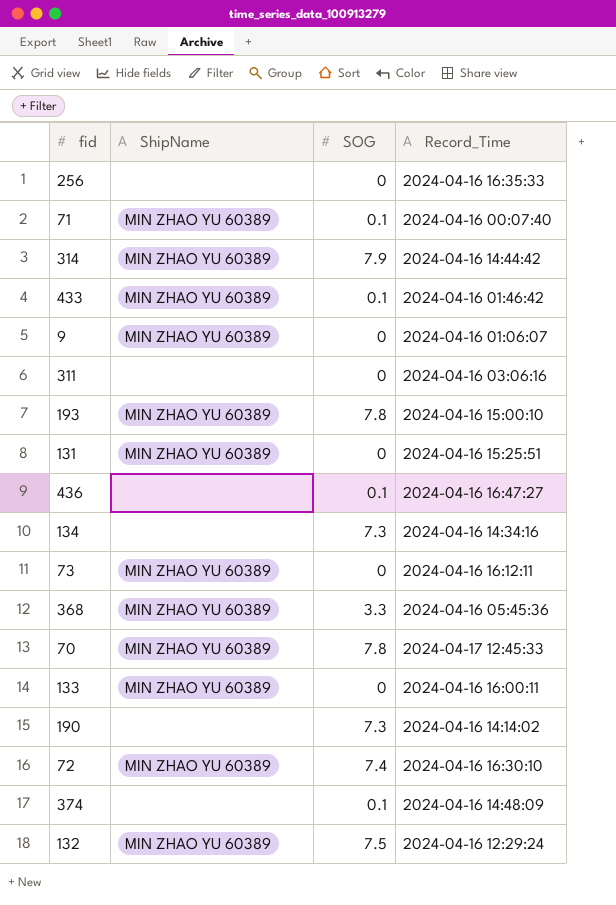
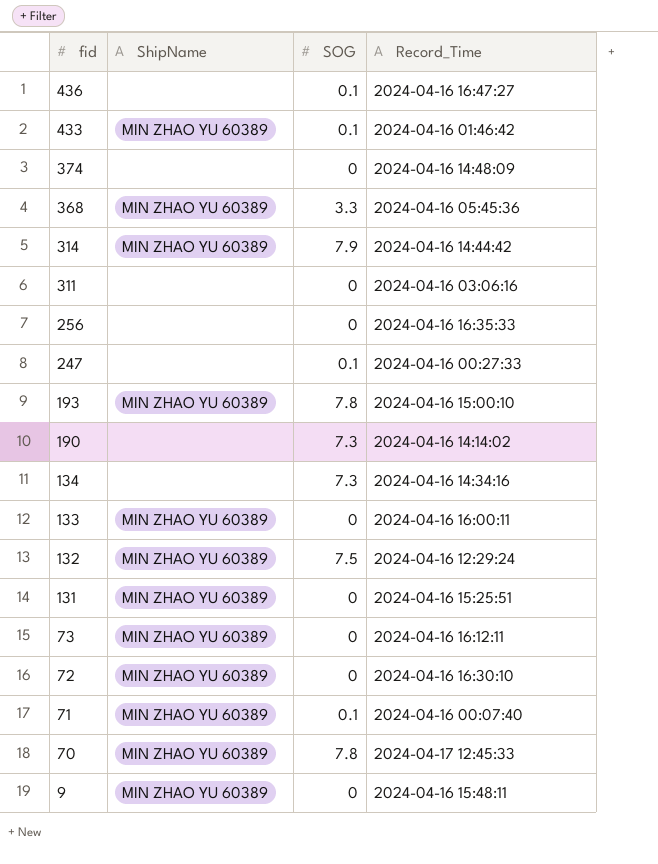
row order: none -> fid descending
374 | SOG: 0.1 -> 0
row 247: none -> none | 0.1 | 2024-04-16 00:27:33
72 | SOG: 7.4 -> 0
9 | Record_Time: 2024-04-16 01:06:07 -> 2024-04-16 15:48:11

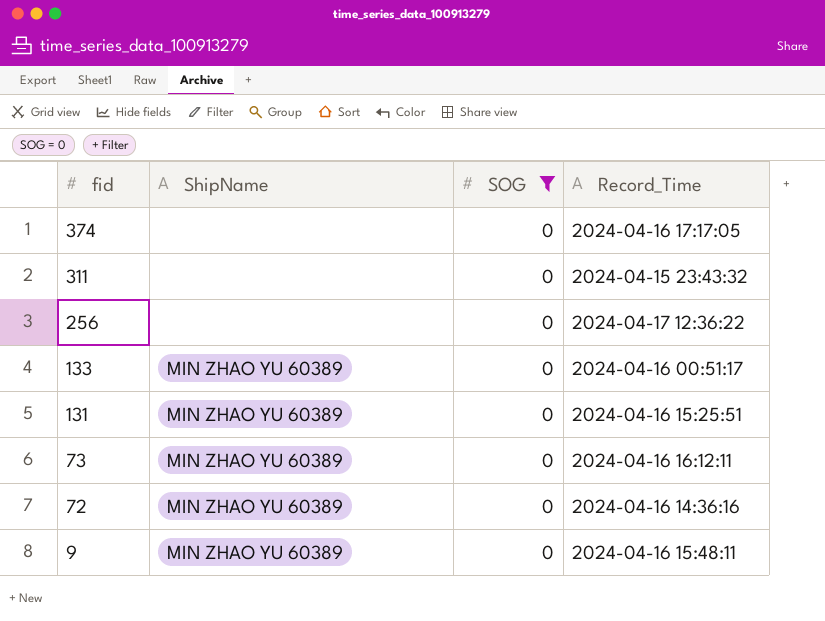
filter: none -> SOG = 0
374 | Record_Time: 2024-04-16 14:48:09 -> 2024-04-16 17:17:05
311 | Record_Time: 2024-04-16 03:06:16 -> 2024-04-15 23:43:32
256 | Record_Time: 2024-04-16 16:35:33 -> 2024-04-17 12:36:22
133 | Record_Time: 2024-04-16 16:00:11 -> 2024-04-16 00:51:17
72 | Record_Time: 2024-04-16 16:30:10 -> 2024-04-16 14:36:16

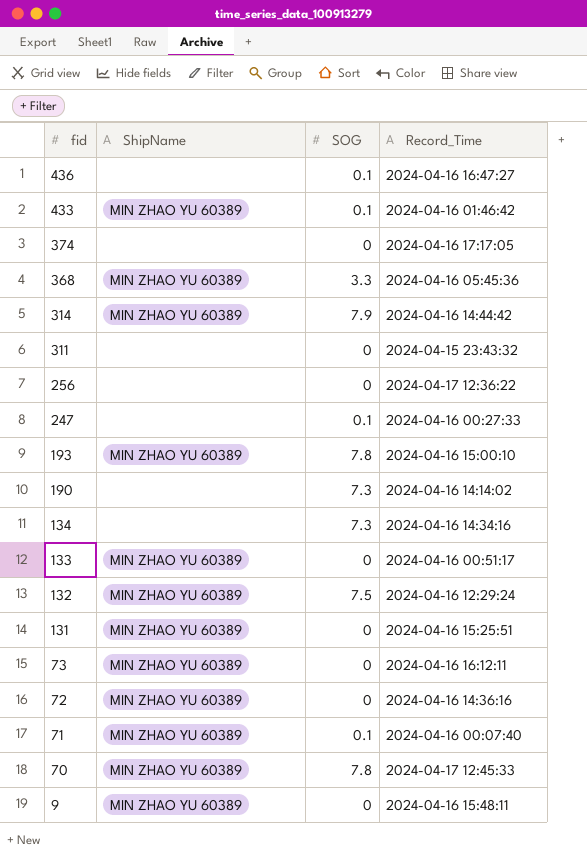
filter: SOG = 0 -> none

